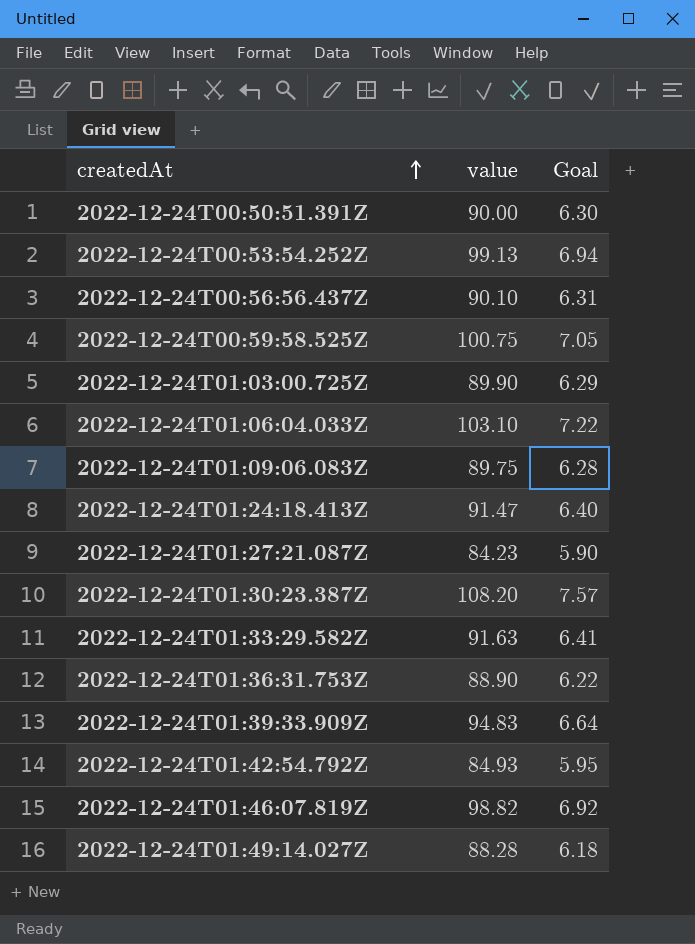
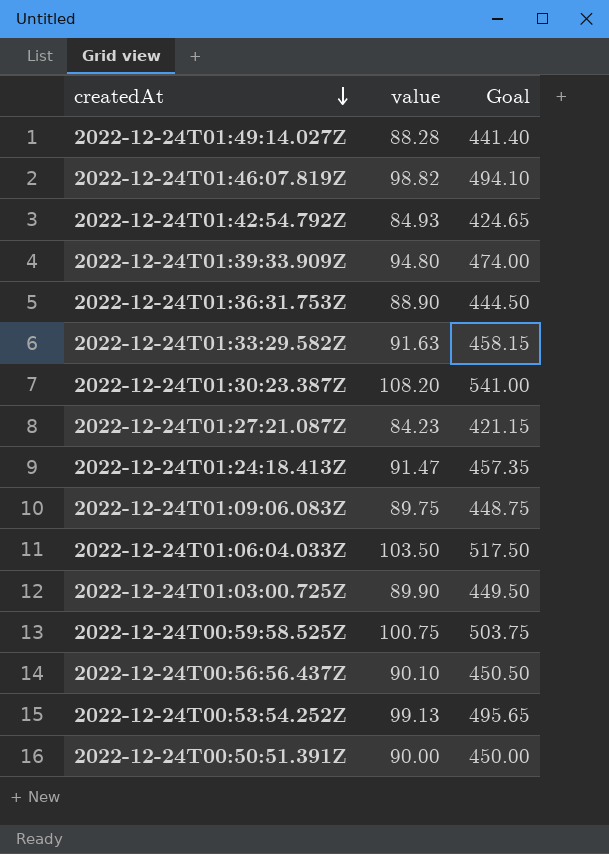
row order: createdAt ascending -> createdAt descending
column Goal | formula: [value] * 0.07 -> [value] * 5
2022-12-24T01:39:33.909Z | value: 94.83 -> 94.80
2022-12-24T01:06:04.033Z | value: 103.10 -> 103.50

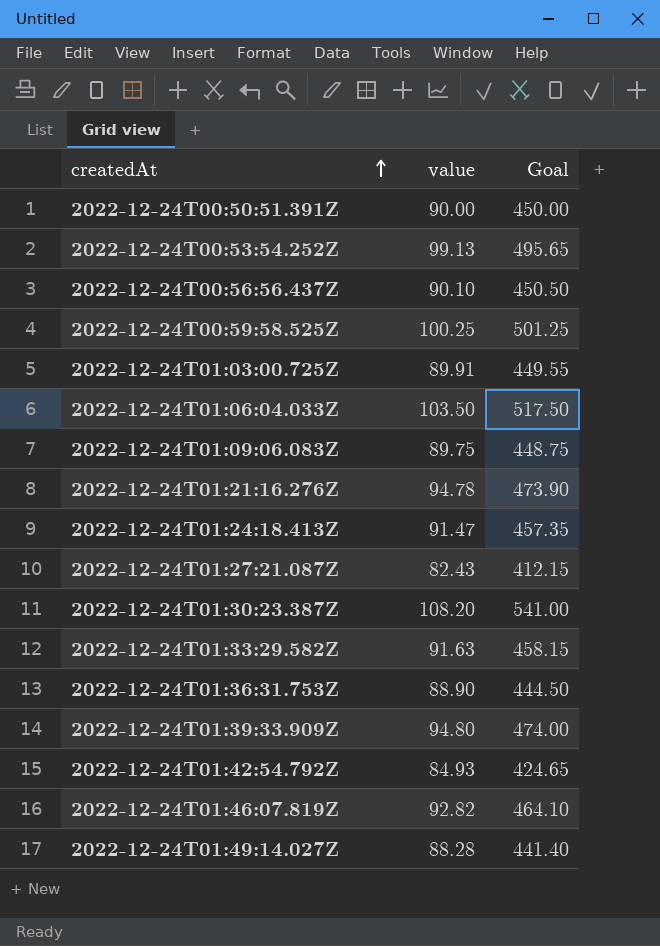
row order: createdAt descending -> createdAt ascending
2022-12-24T00:59:58.525Z | value: 100.75 -> 100.25
2022-12-24T00:59:58.525Z | Goal: 503.75 -> 501.25
2022-12-24T01:03:00.725Z | value: 89.90 -> 89.91
2022-12-24T01:03:00.725Z | Goal: 449.50 -> 449.55
row 2022-12-24T01:21:16.276Z: none -> 94.78 | 473.90
2022-12-24T01:27:21.087Z | value: 84.23 -> 82.43
2022-12-24T01:27:21.087Z | Goal: 421.15 -> 412.15
2022-12-24T01:46:07.819Z | value: 98.82 -> 92.82
2022-12-24T01:46:07.819Z | Goal: 494.10 -> 464.10

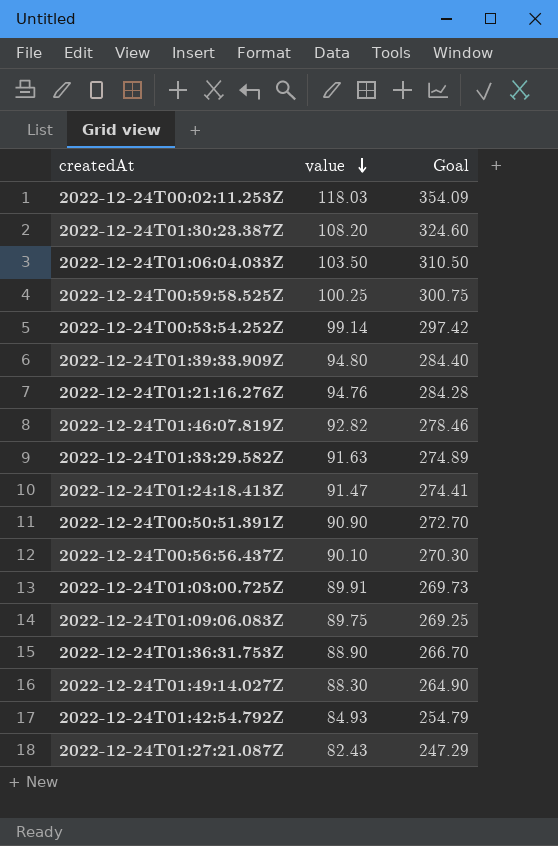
row order: createdAt ascending -> value descending
column Goal | formula: [value] * 5 -> [value] * 3
row 2022-12-24T00:02:11.253Z: none -> 118.03 | 354.09
2022-12-24T00:53:54.252Z | value: 99.13 -> 99.14
2022-12-24T01:21:16.276Z | value: 94.78 -> 94.76
2022-12-24T00:50:51.391Z | value: 90.00 -> 90.90
2022-12-24T01:49:14.027Z | value: 88.28 -> 88.30

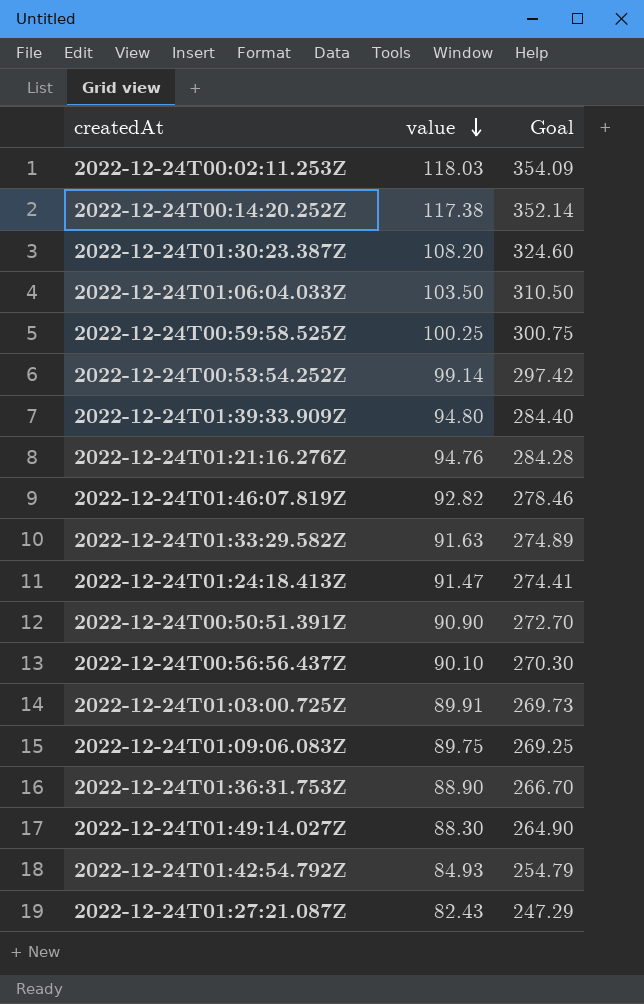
row 2022-12-24T00:14:20.252Z: none -> 117.38 | 352.14

